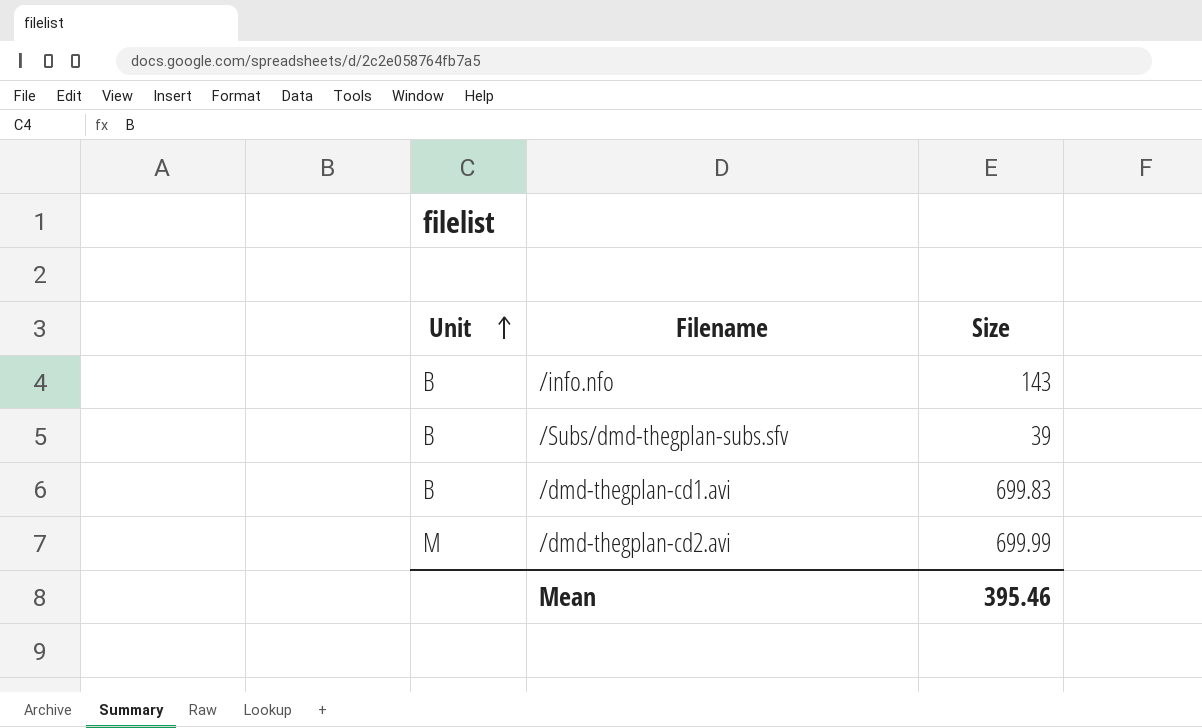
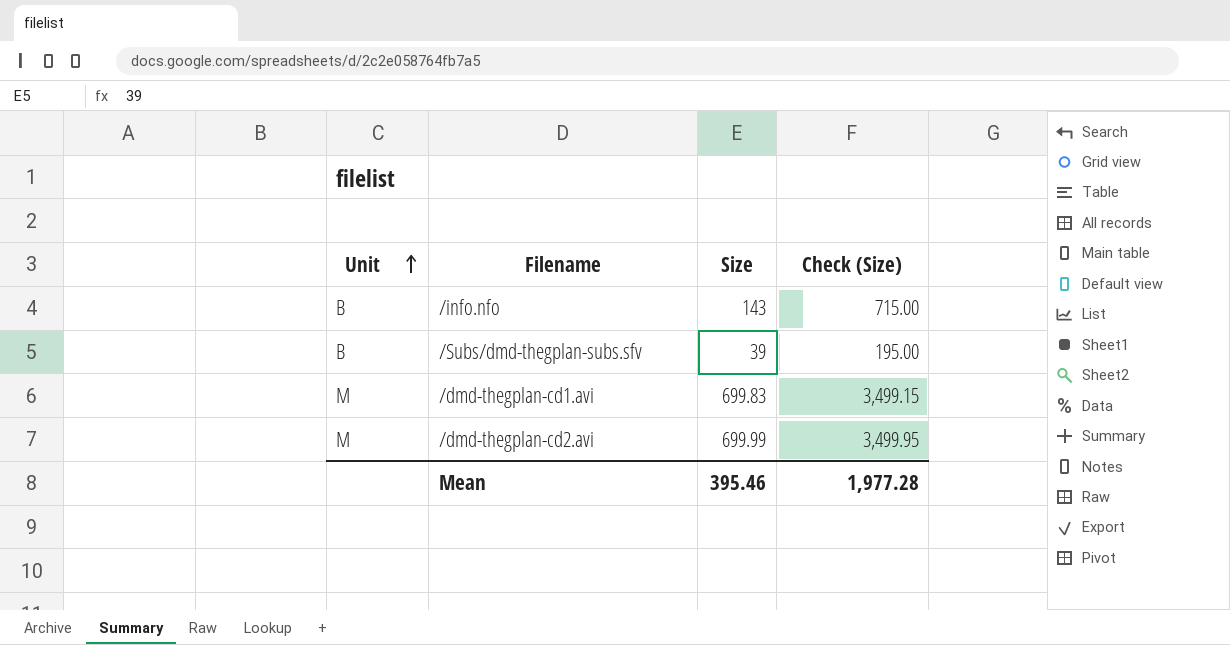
column Check (Size) | formula: none -> [Size] * 5
/dmd-thegplan-cd1.avi | Unit: B -> M

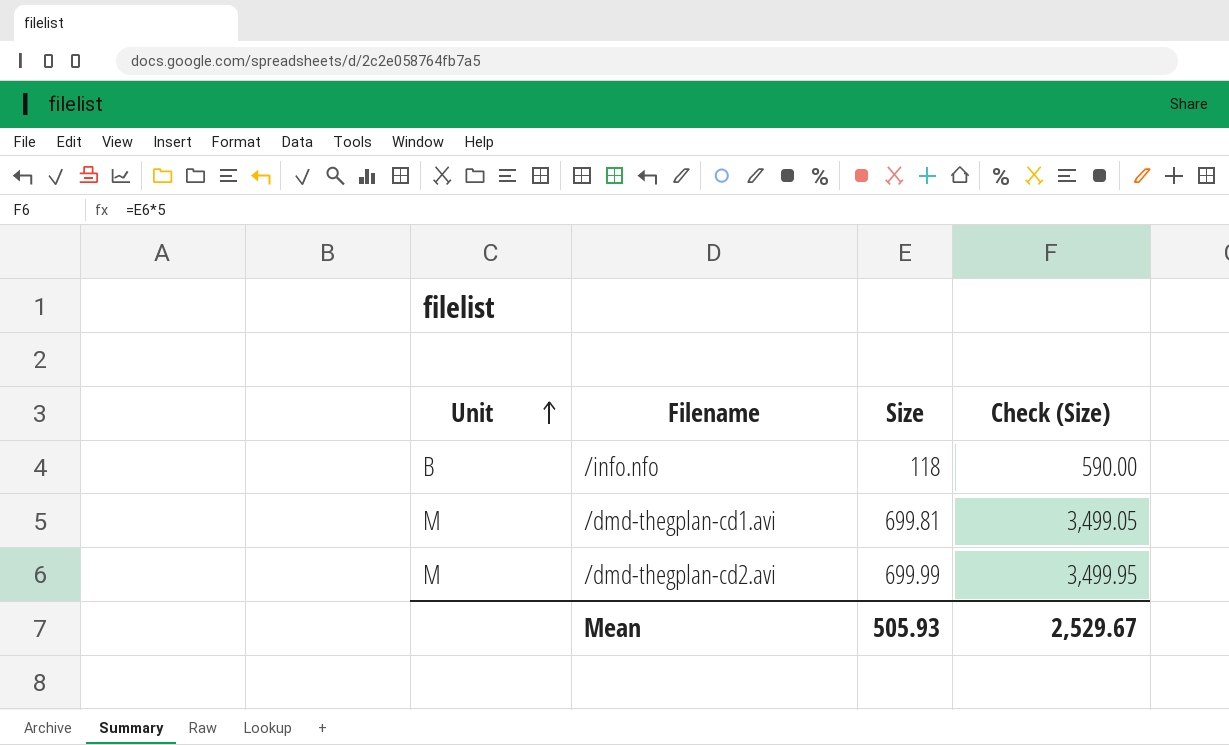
row /Subs/dmd-thegplan-subs.sfv: B | 39 | 195.00 -> none
/info.nfo | Size: 143 -> 118
/info.nfo | Check (Size): 715.00 -> 590.00
/dmd-thegplan-cd1.avi | Size: 699.83 -> 699.81
/dmd-thegplan-cd1.avi | Check (Size): 3,499.15 -> 3,499.05
Mean | Size: 395.46 -> 505.93
Mean | Check (Size): 1,977.28 -> 2,529.67

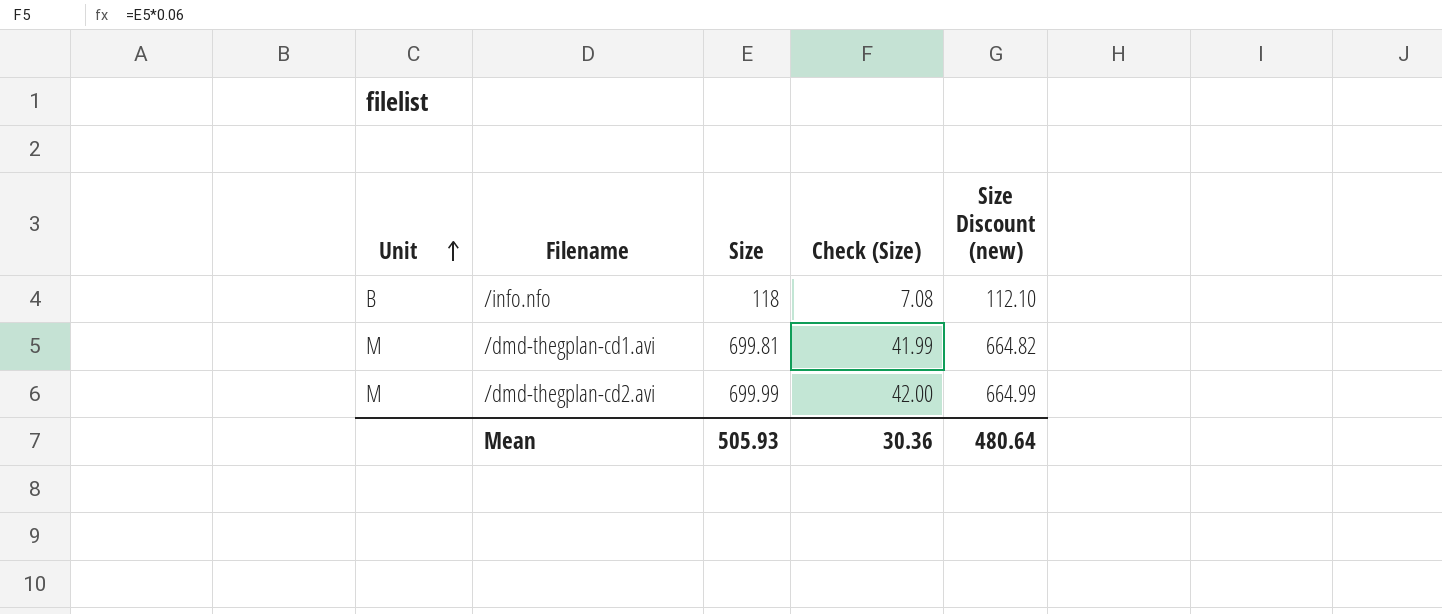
column Check (Size) | formula: [Size] * 5 -> [Size] * 0.06
column Size Discount (new) | formula: none -> [Size] * 0.95
Mean | Check (Size): 2,529.67 -> 30.36

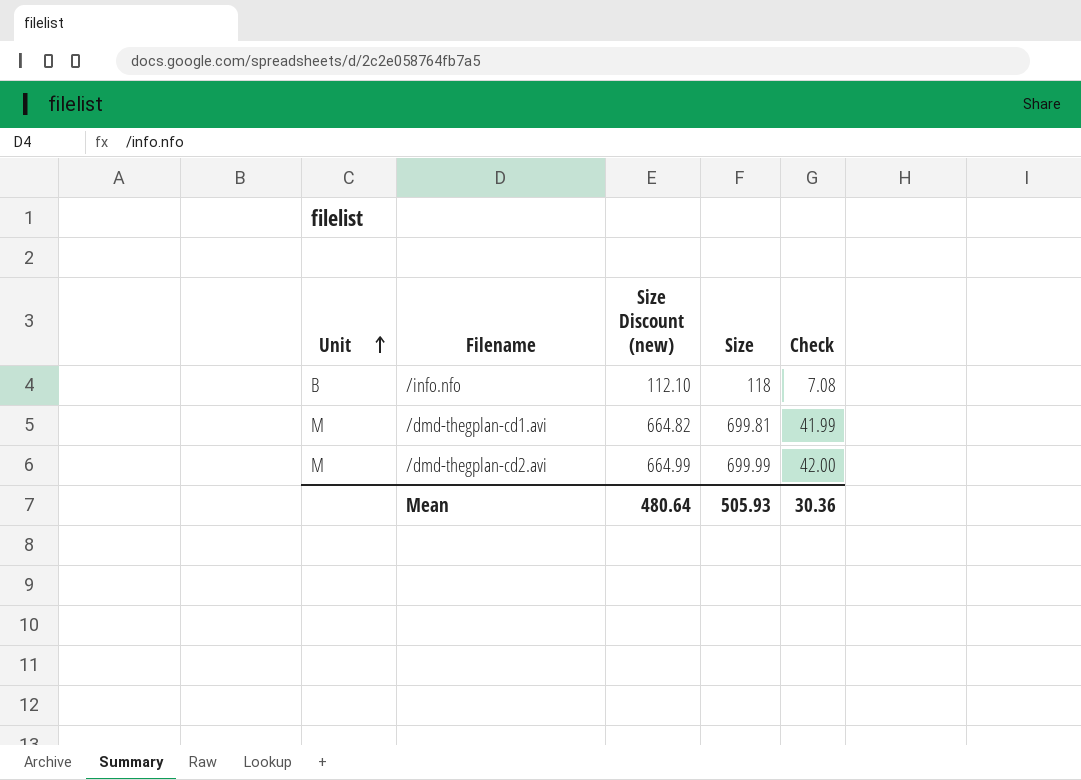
column Size Discount (new) | position: 5 -> 3
column name: Check (Size) -> Check

